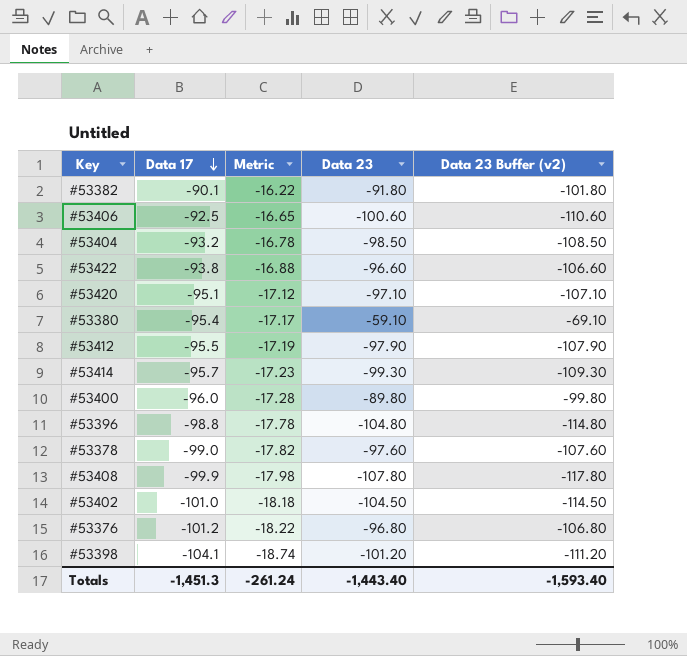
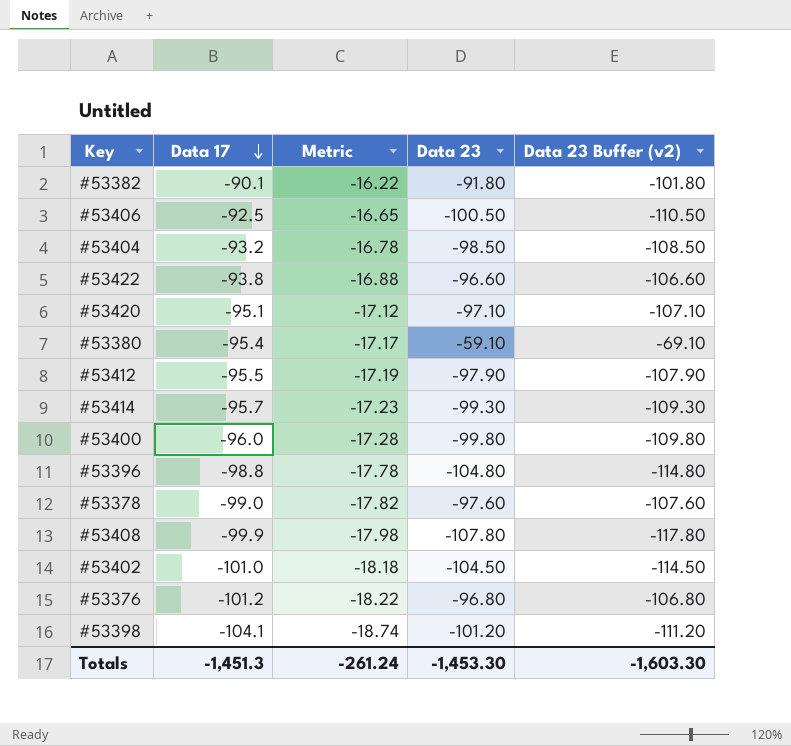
#53406 | Data 23: -100.60 -> -100.50
#53406 | Data 23 Buffer (v2): -110.60 -> -110.50
#53400 | Data 23: -89.80 -> -99.80
#53400 | Data 23 Buffer (v2): -99.80 -> -109.80
Totals | Data 23: -1,443.40 -> -1,453.30
Totals | Data 23 Buffer (v2): -1,593.40 -> -1,603.30

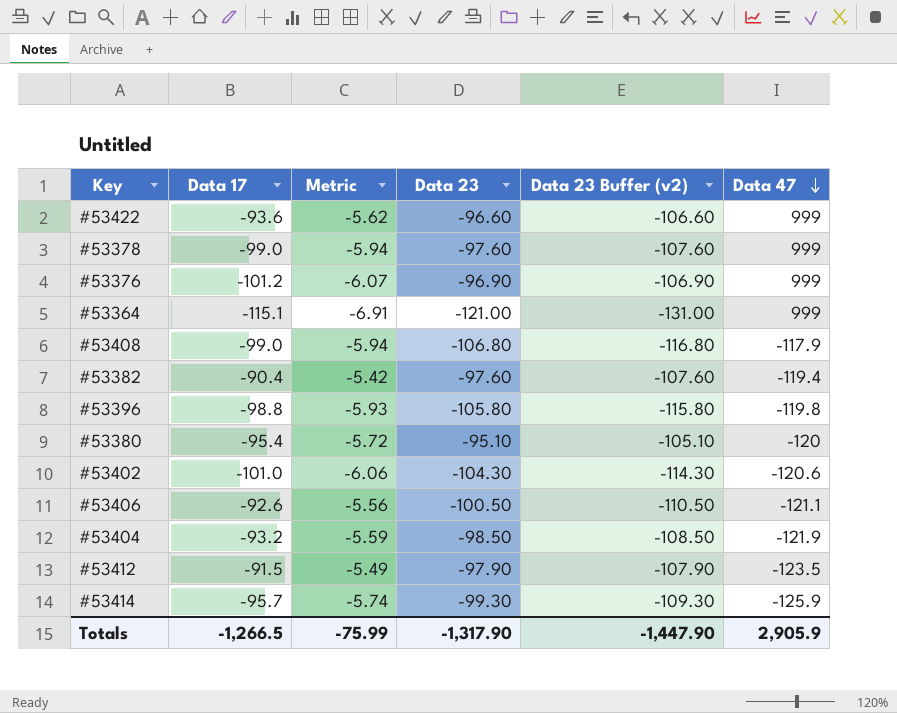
row order: Data 17 descending -> Data 47 descending
column Metric | formula: [Data 17] * 0.18 -> [Data 17] * 0.06
column Data 47 | position: none -> 6
row #53420: -95.1 | -17.12 | -97.10 | -107.10 -> none
row #53400: -96.0 | -17.28 | -99.80 | -109.80 -> none
row #53398: -104.1 | -18.74 | -101.20 | -111.20 -> none
#53422 | Data 17: -93.8 -> -93.6
#53376 | Data 23: -96.80 -> -96.90
#53376 | Data 23 Buffer (v2): -106.80 -> -106.90
row #53364: none -> -115.1 | -6.91 | -121.00 | -131.00 | 999
#53408 | Data 17: -99.9 -> -99.0
#53408 | Data 23: -107.80 -> -106.80
#53408 | Data 23 Buffer (v2): -117.80 -> -116.80
#53382 | Data 17: -90.1 -> -90.4
#53382 | Data 23: -91.80 -> -97.60
#53382 | Data 23 Buffer (v2): -101.80 -> -107.60
#53396 | Data 23: -104.80 -> -105.80
#53396 | Data 23 Buffer (v2): -114.80 -> -115.80
#53380 | Data 23: -59.10 -> -95.10
#53380 | Data 23 Buffer (v2): -69.10 -> -105.10
#53402 | Data 23: -104.50 -> -104.30
#53402 | Data 23 Buffer (v2): -114.50 -> -114.30
#53406 | Data 17: -92.5 -> -92.6
#53412 | Data 17: -95.5 -> -91.5
Totals | Data 17: -1,451.3 -> -1,266.5
Totals | Metric: -261.24 -> -75.99
Totals | Data 23: -1,453.30 -> -1,317.90
Totals | Data 23 Buffer (v2): -1,603.30 -> -1,447.90

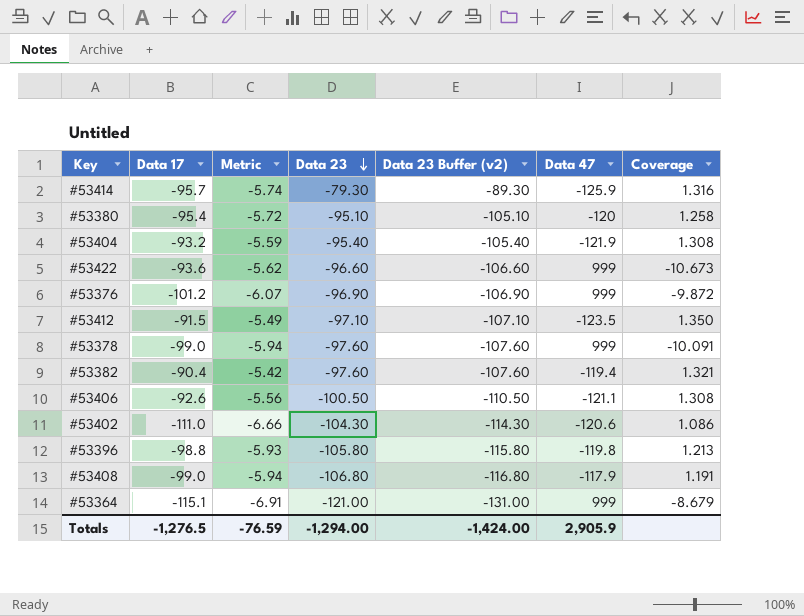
row order: Data 47 descending -> Data 23 descending
column Coverage | formula: none -> [Data 47] / [Data 17]
#53414 | Data 23: -99.30 -> -79.30
#53414 | Data 23 Buffer (v2): -109.30 -> -89.30
#53404 | Data 23: -98.50 -> -95.40
#53404 | Data 23 Buffer (v2): -108.50 -> -105.40
#53412 | Data 23: -97.90 -> -97.10
#53412 | Data 23 Buffer (v2): -107.90 -> -107.10
#53402 | Data 17: -101.0 -> -111.0
#53402 | Metric: -6.06 -> -6.66
Totals | Data 17: -1,266.5 -> -1,276.5
Totals | Metric: -75.99 -> -76.59
Totals | Data 23: -1,317.90 -> -1,294.00
Totals | Data 23 Buffer (v2): -1,447.90 -> -1,424.00

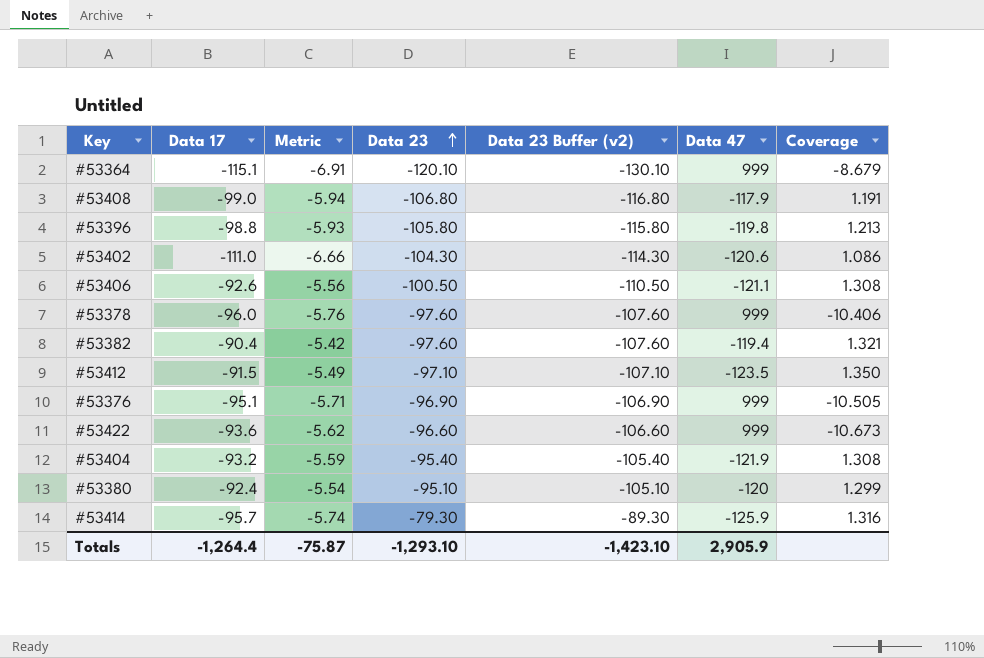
row order: Data 23 descending -> Data 23 ascending
#53364 | Data 23: -121.00 -> -120.10
#53364 | Data 23 Buffer (v2): -131.00 -> -130.10
#53378 | Data 17: -99.0 -> -96.0
#53378 | Metric: -5.94 -> -5.76
#53378 | Coverage: -10.091 -> -10.406
#53376 | Data 17: -101.2 -> -95.1
#53376 | Metric: -6.07 -> -5.71
#53376 | Coverage: -9.872 -> -10.505
#53380 | Data 17: -95.4 -> -92.4
#53380 | Metric: -5.72 -> -5.54
#53380 | Coverage: 1.258 -> 1.299
Totals | Data 17: -1,276.5 -> -1,264.4
Totals | Metric: -76.59 -> -75.87
Totals | Data 23: -1,294.00 -> -1,293.10
Totals | Data 23 Buffer (v2): -1,424.00 -> -1,423.10

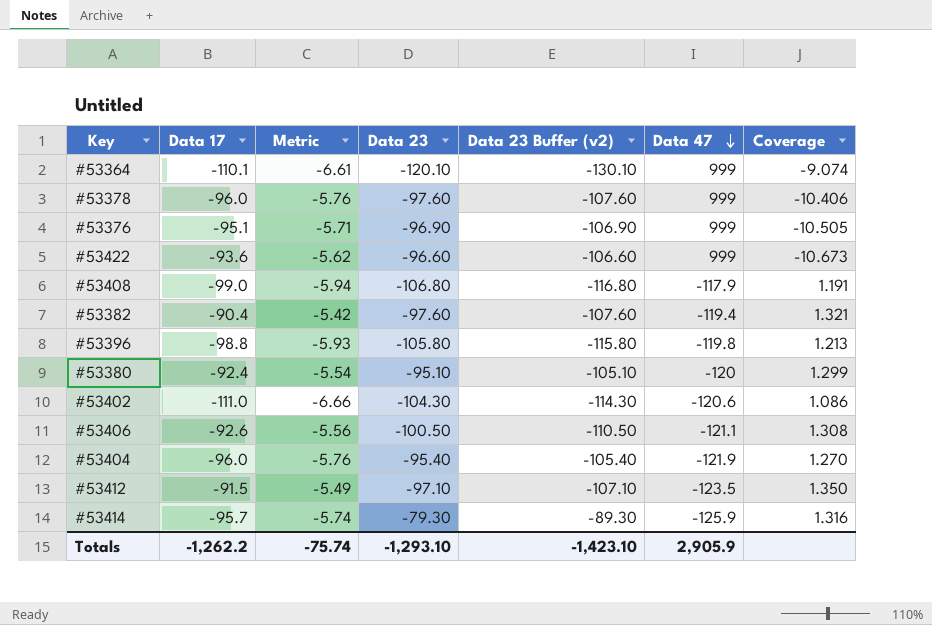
row order: Data 23 ascending -> Data 47 descending
#53364 | Data 17: -115.1 -> -110.1
#53364 | Metric: -6.91 -> -6.61
#53364 | Coverage: -8.679 -> -9.074
#53404 | Data 17: -93.2 -> -96.0
#53404 | Metric: -5.59 -> -5.76
#53404 | Coverage: 1.308 -> 1.270
Totals | Data 17: -1,264.4 -> -1,262.2
Totals | Metric: -75.87 -> -75.74

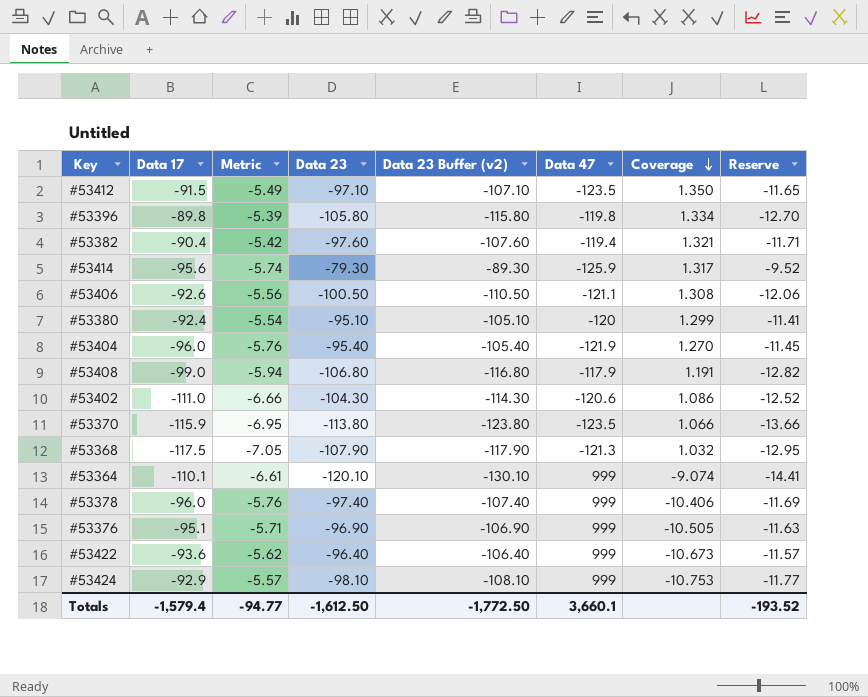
row order: Data 47 descending -> Coverage descending
column Reserve | formula: none -> [Data 23] * 0.12
#53396 | Data 17: -98.8 -> -89.8
#53396 | Metric: -5.93 -> -5.39
#53396 | Coverage: 1.213 -> 1.334
#53414 | Data 17: -95.7 -> -95.6
#53414 | Coverage: 1.316 -> 1.317
row #53370: none -> -115.9 | -6.95 | -113.80 | -123.80 | -123.5 | 1.066 | -13.66
row #53368: none -> -117.5 | -7.05 | -107.90 | -117.90 | -121.3 | 1.032 | -12.95
#53378 | Data 23: -97.60 -> -97.40
#53378 | Data 23 Buffer (v2): -107.60 -> -107.40
#53422 | Data 23: -96.60 -> -96.40
#53422 | Data 23 Buffer (v2): -106.60 -> -106.40
row #53424: none -> -92.9 | -5.57 | -98.10 | -108.10 | 999 | -10.753 | -11.77
Totals | Data 17: -1,262.2 -> -1,579.4
Totals | Metric: -75.74 -> -94.77
Totals | Data 23: -1,293.10 -> -1,612.50
Totals | Data 23 Buffer (v2): -1,423.10 -> -1,772.50
Totals | Data 47: 2,905.9 -> 3,660.1

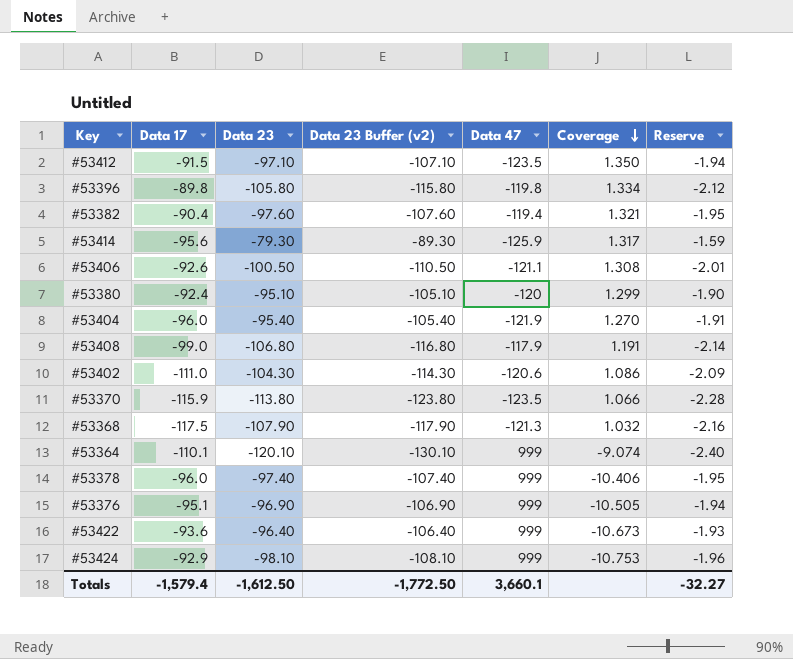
column Metric | formula: [Data 17] * 0.06 -> none
column Reserve | formula: [Data 23] * 0.12 -> [Data 23] * 0.02
Totals | Reserve: -193.52 -> -32.27

